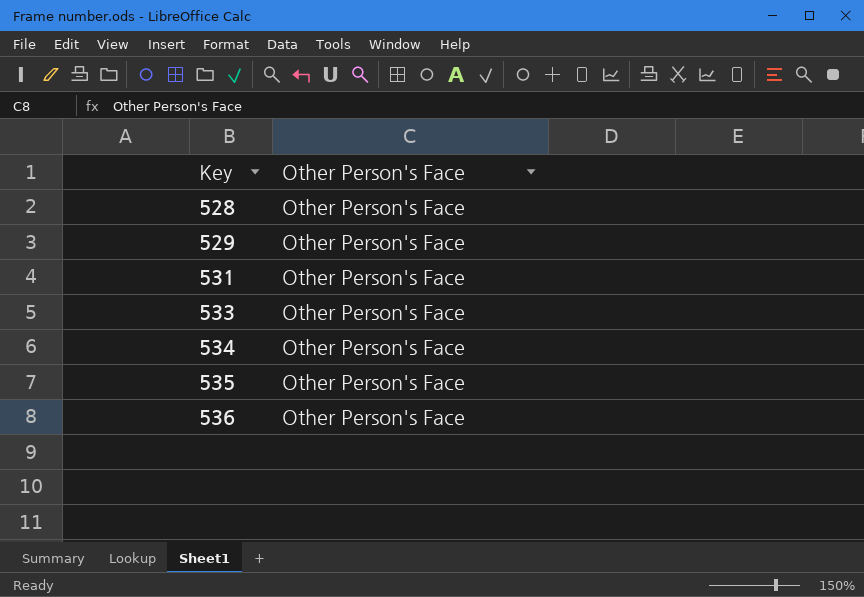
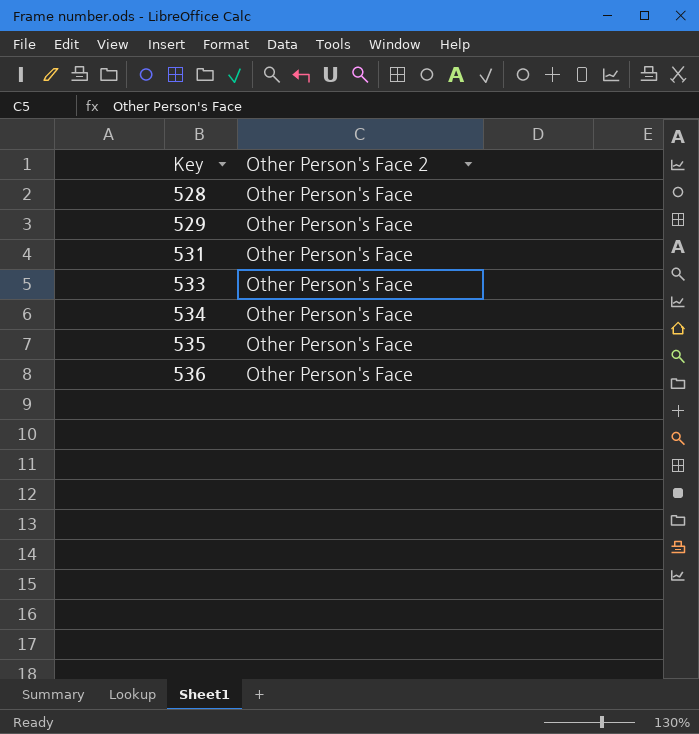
column name: Other Person's Face -> Other Person's Face 2

